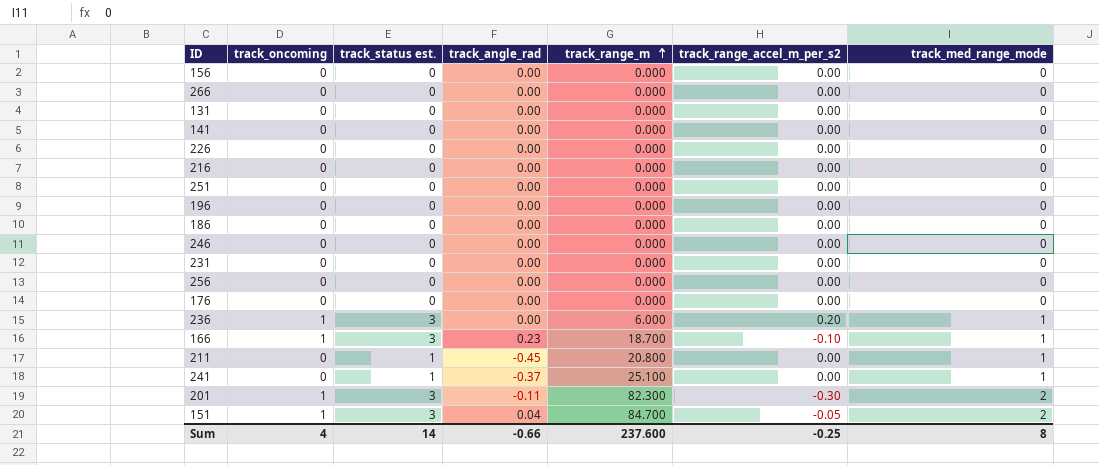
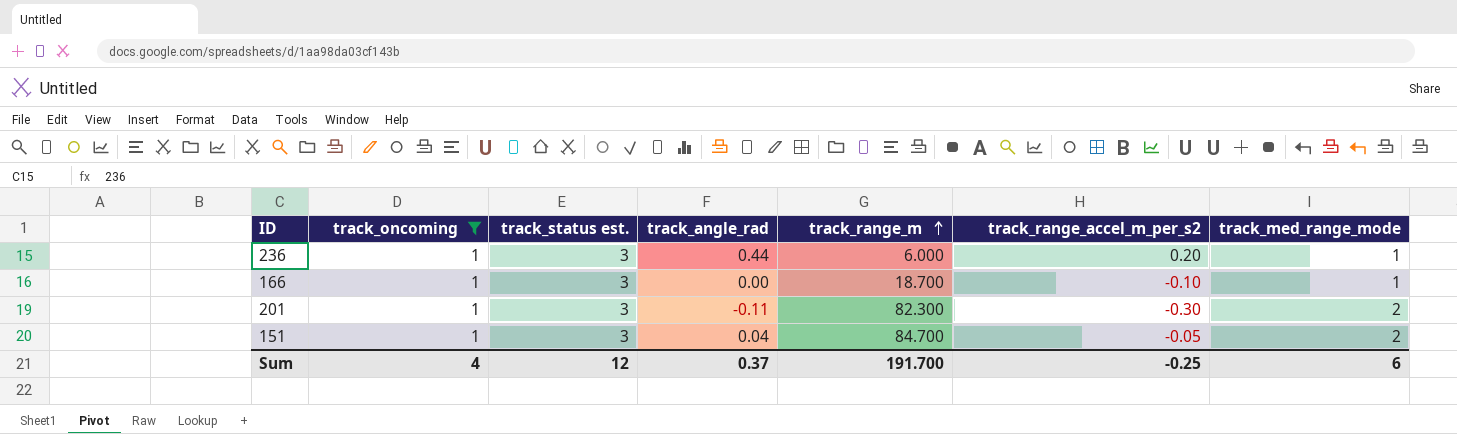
filter: none -> track_oncoming = 1
236 | track_angle_rad: 0.00 -> 0.44
166 | track_angle_rad: 0.23 -> 0.00
Sum | track_status est.: 14 -> 12
Sum | track_angle_rad: -0.66 -> 0.37
Sum | track_range_m: 237.600 -> 191.700
Sum | track_med_range_mode: 8 -> 6

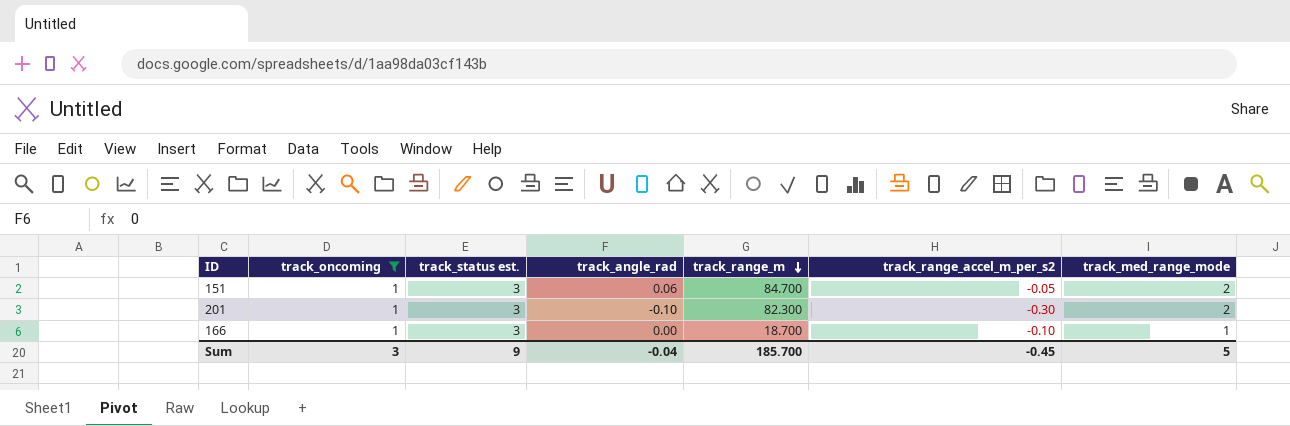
row order: track_range_m ascending -> track_range_m descending
row 236: 1 | 3 | 0.44 | 6.000 | 0.20 | 1 -> none
151 | track_angle_rad: 0.04 -> 0.06
201 | track_angle_rad: -0.11 -> -0.10
Sum | track_oncoming: 4 -> 3
Sum | track_status est.: 12 -> 9
Sum | track_angle_rad: 0.37 -> -0.04
Sum | track_range_m: 191.700 -> 185.700
Sum | track_range_accel_m_per_s2: -0.25 -> -0.45
Sum | track_med_range_mode: 6 -> 5

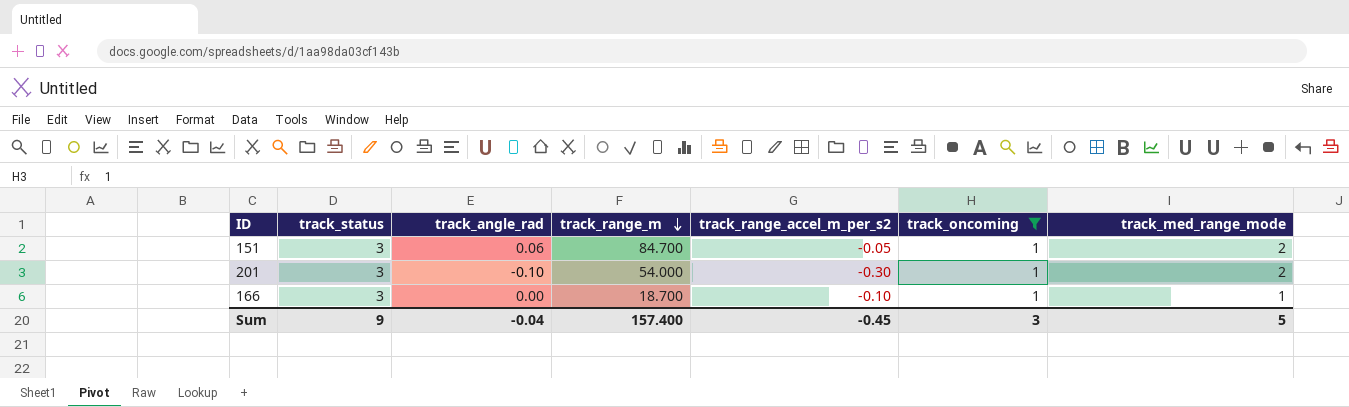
column name: track_status est. -> track_status
column track_oncoming | position: 2 -> 6
201 | track_range_m: 82.300 -> 54.000
Sum | track_range_m: 185.700 -> 157.400

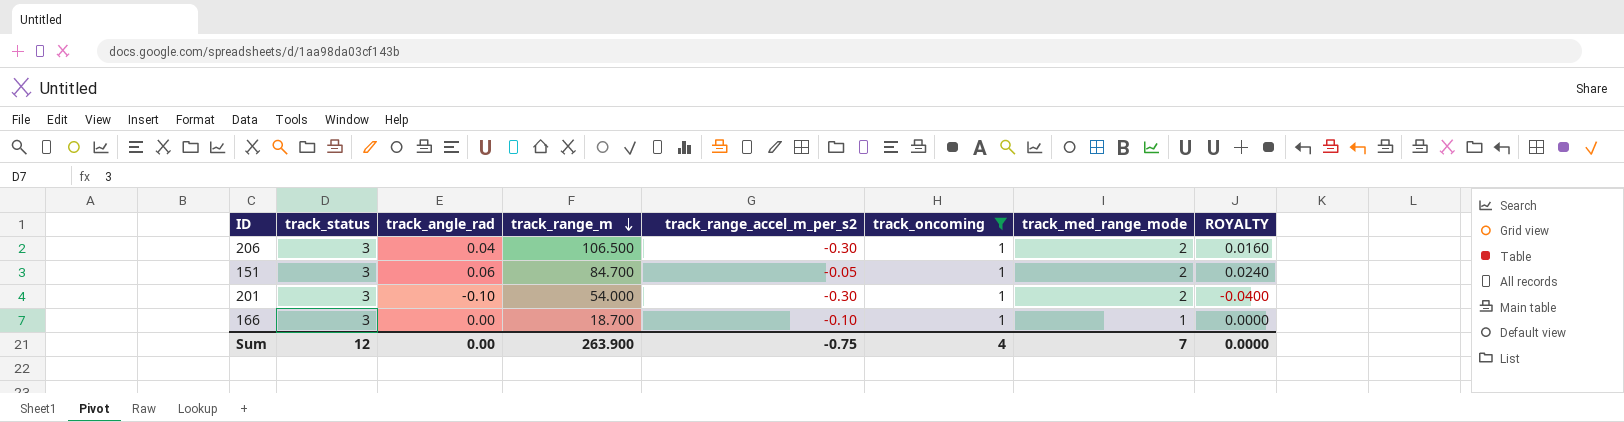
column ROYALTY | formula: none -> [track_angle_rad] * 0.4
row 206: none -> 3 | 0.04 | 106.500 | -0.30 | 1 | 2 | 0.0160
Sum | track_status: 9 -> 12
Sum | track_angle_rad: -0.04 -> 0.00
Sum | track_range_m: 157.400 -> 263.900
Sum | track_range_accel_m_per_s2: -0.45 -> -0.75
Sum | track_oncoming: 3 -> 4
Sum | track_med_range_mode: 5 -> 7

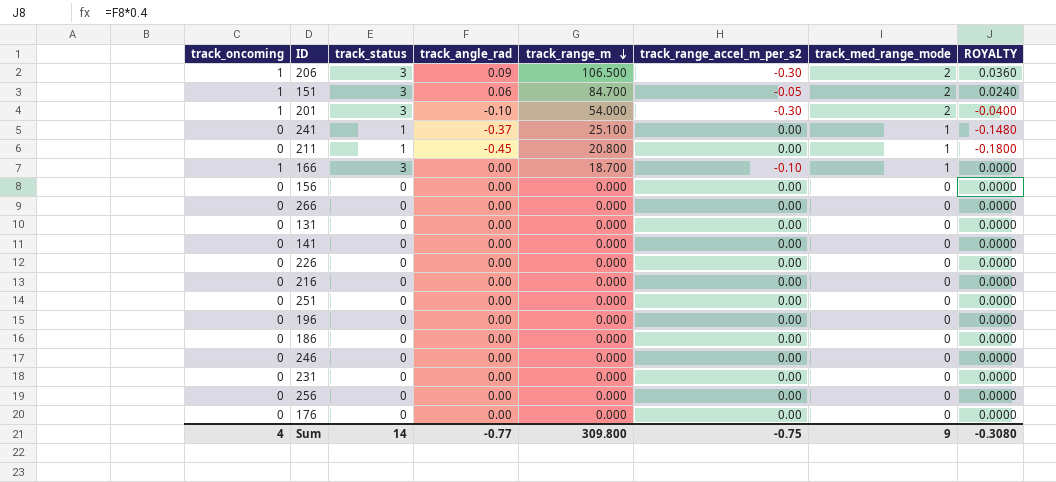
filter: track_oncoming = 1 -> none
column track_oncoming | position: 6 -> 1
206 | track_angle_rad: 0.04 -> 0.09
206 | ROYALTY: 0.0160 -> 0.0360
Sum | track_status: 12 -> 14
Sum | track_angle_rad: 0.00 -> -0.77
Sum | track_range_m: 263.900 -> 309.800
Sum | track_med_range_mode: 7 -> 9
Sum | ROYALTY: 0.0000 -> -0.3080

